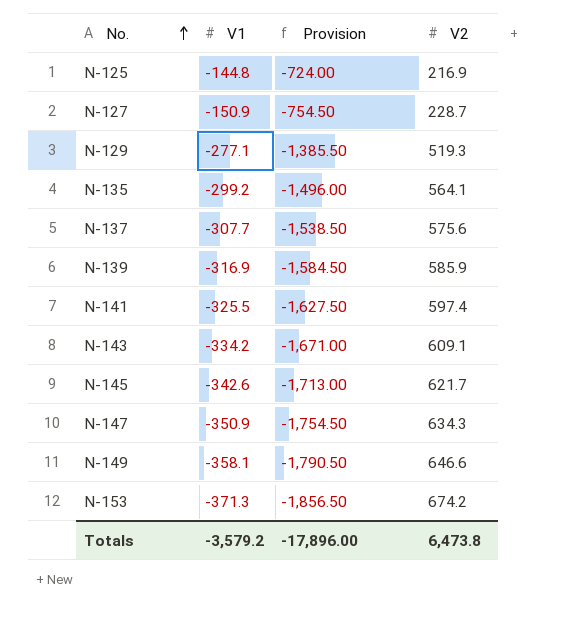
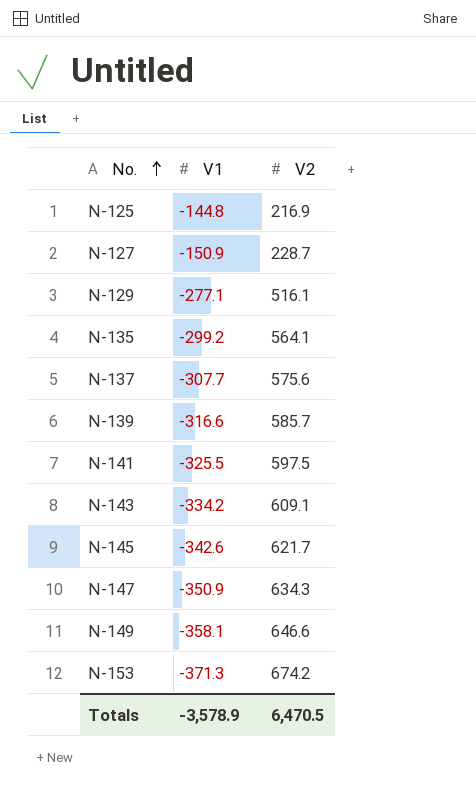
column Provision | formula: [V1] * 5 -> none
N-129 | V2: 519.3 -> 516.1
N-139 | V1: -316.9 -> -316.6
N-139 | V2: 585.9 -> 585.7
N-141 | V2: 597.4 -> 597.5
Totals | V1: -3,579.2 -> -3,578.9
Totals | V2: 6,473.8 -> 6,470.5

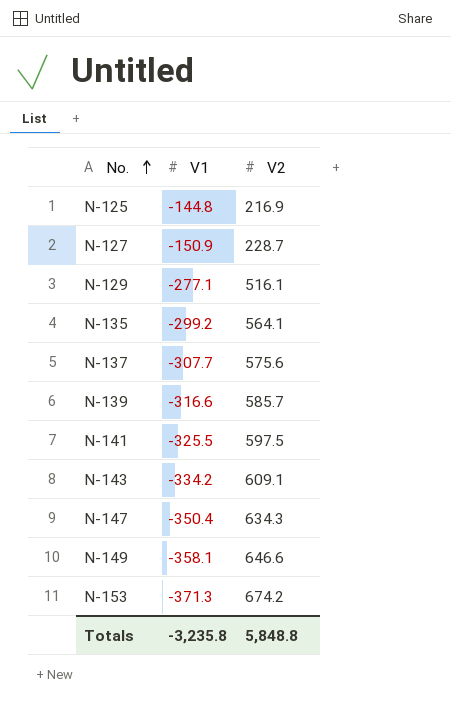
row N-145: -342.6 | 621.7 -> none
N-147 | V1: -350.9 -> -350.4
Totals | V1: -3,578.9 -> -3,235.8
Totals | V2: 6,470.5 -> 5,848.8

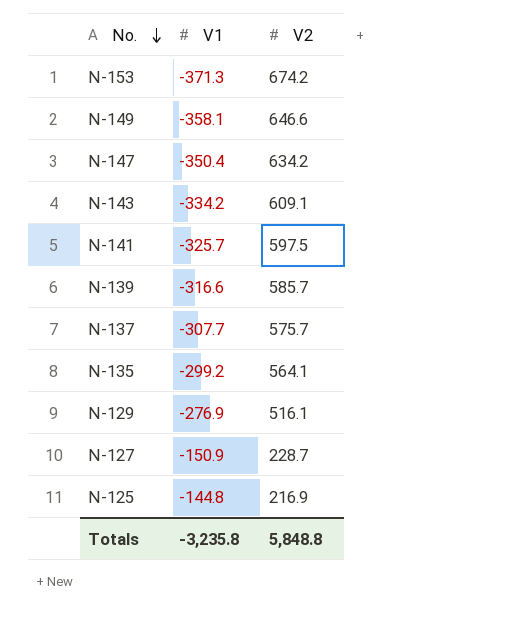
row order: No. ascending -> No. descending
N-147 | V2: 634.3 -> 634.2
N-141 | V1: -325.5 -> -325.7
N-137 | V2: 575.6 -> 575.7
N-129 | V1: -277.1 -> -276.9

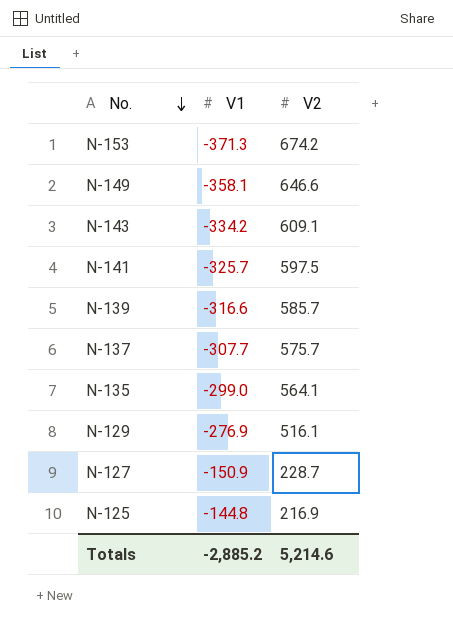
row N-147: -350.4 | 634.2 -> none
N-135 | V1: -299.2 -> -299.0
Totals | V1: -3,235.8 -> -2,885.2
Totals | V2: 5,848.8 -> 5,214.6

